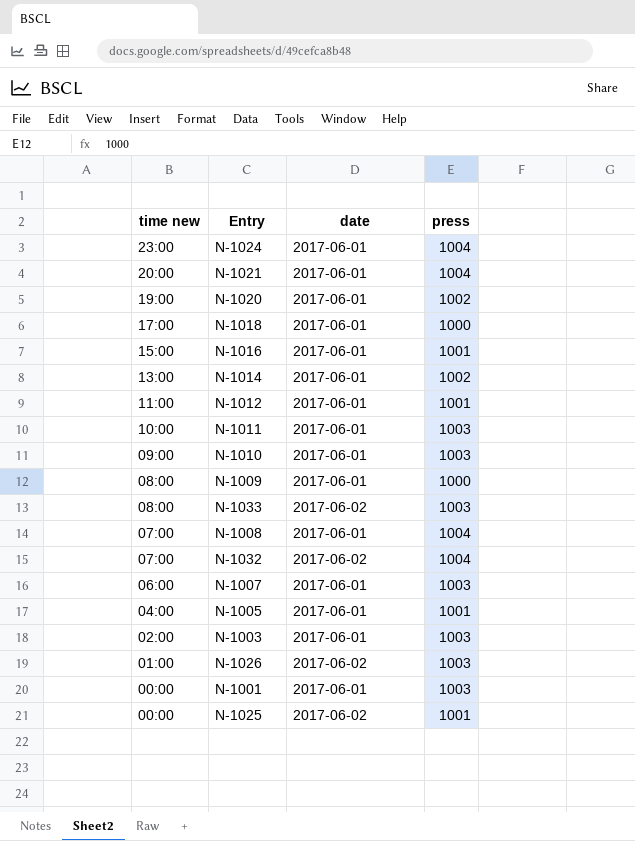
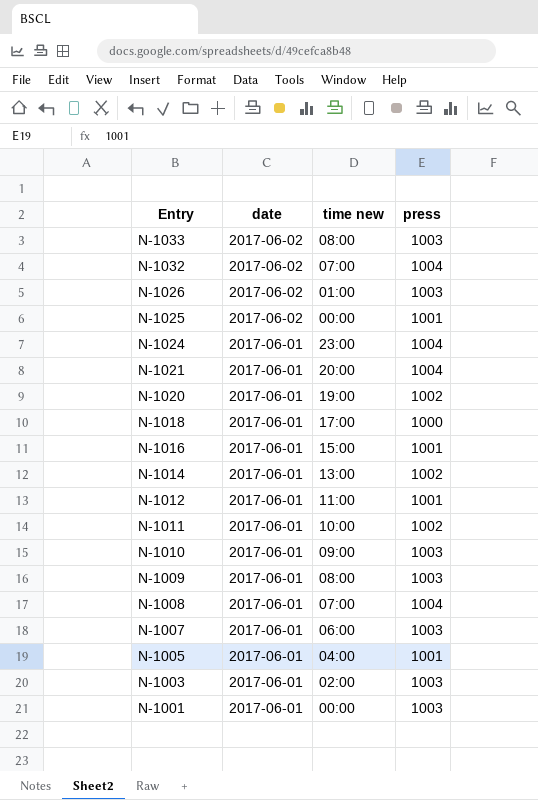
row order: time new descending -> Entry descending
column time new | position: 1 -> 3
N-1011 | press: 1003 -> 1002
N-1009 | press: 1000 -> 1003

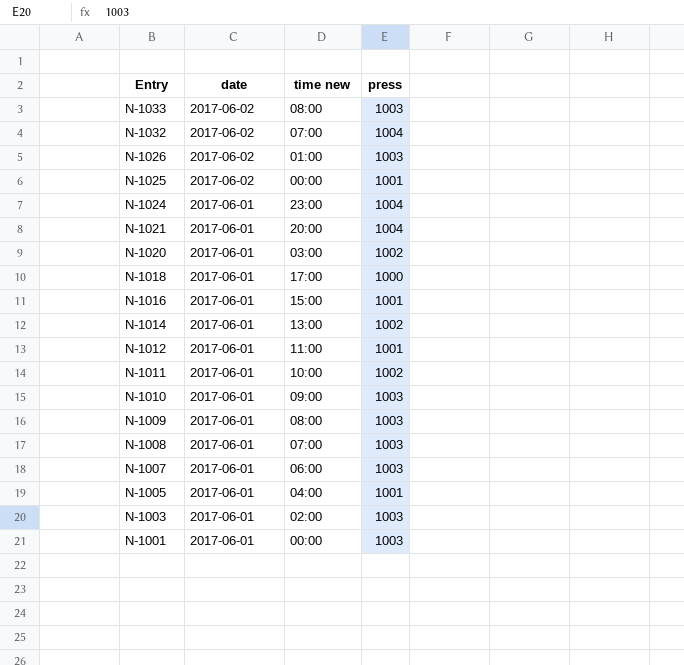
N-1020 | time new: 19:00 -> 03:00
N-1008 | press: 1004 -> 1003

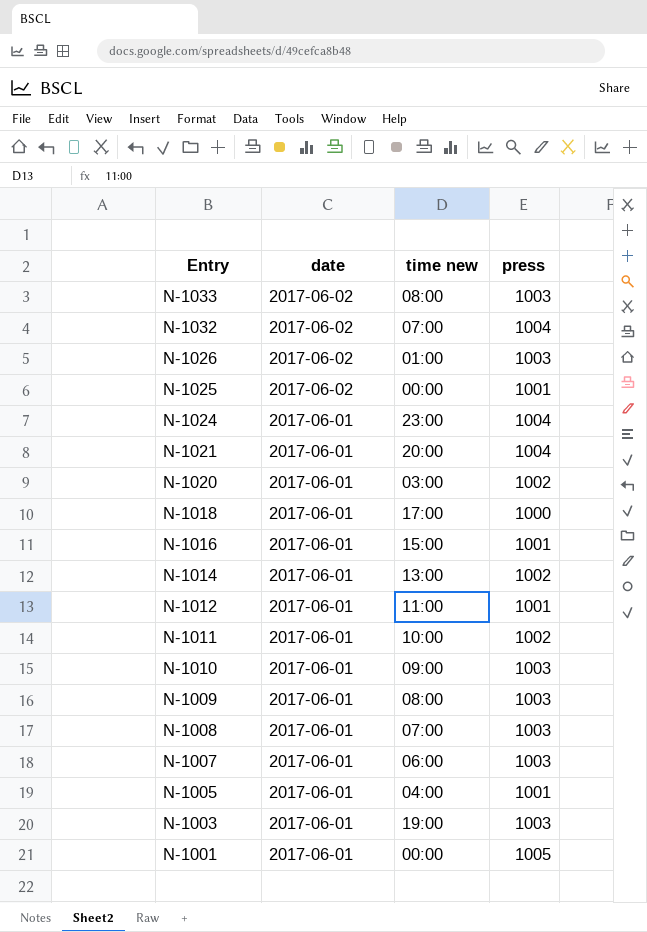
N-1003 | time new: 02:00 -> 19:00
N-1001 | press: 1003 -> 1005

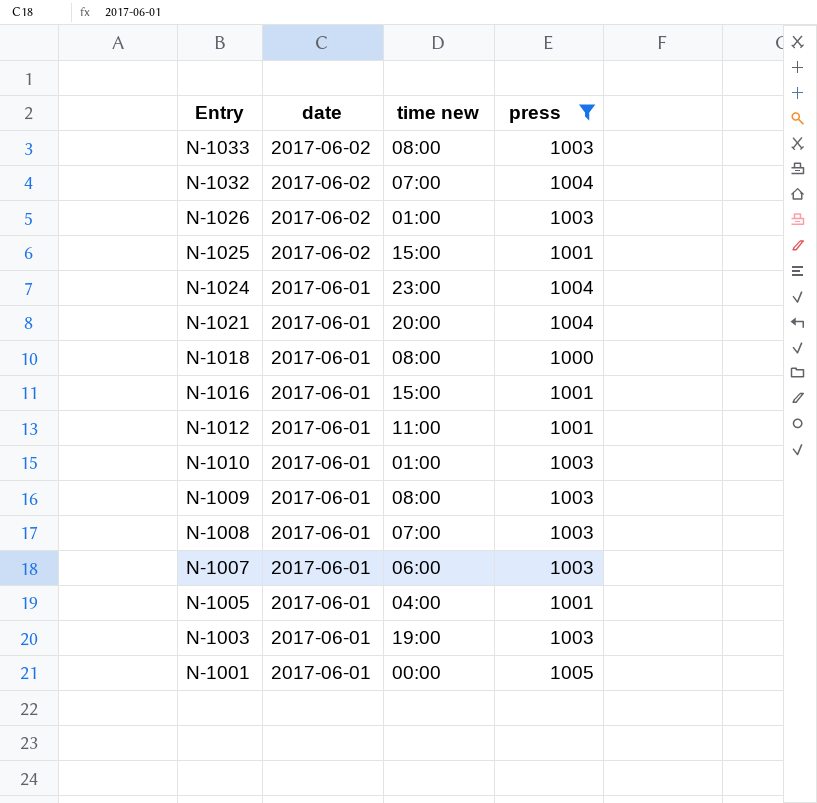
filter: none -> press != 1002
N-1025 | time new: 00:00 -> 15:00
N-1018 | time new: 17:00 -> 08:00
N-1010 | time new: 09:00 -> 01:00

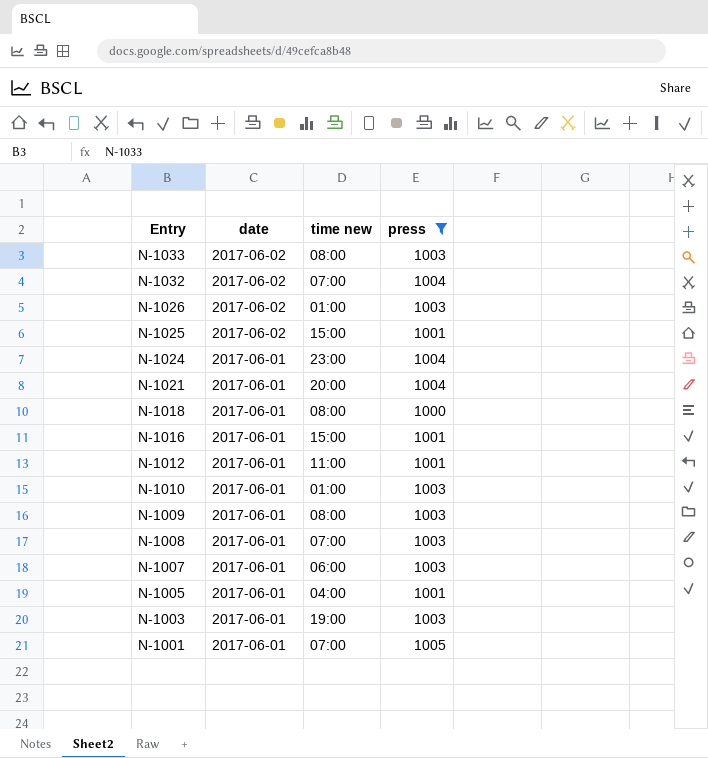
N-1001 | time new: 00:00 -> 07:00

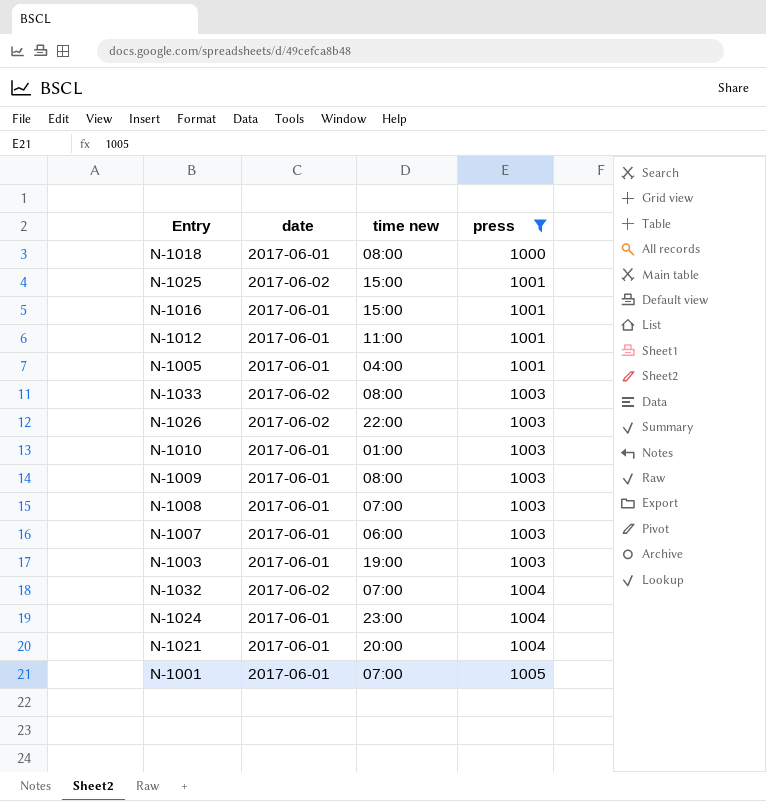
row order: Entry descending -> press ascending
N-1026 | time new: 01:00 -> 22:00

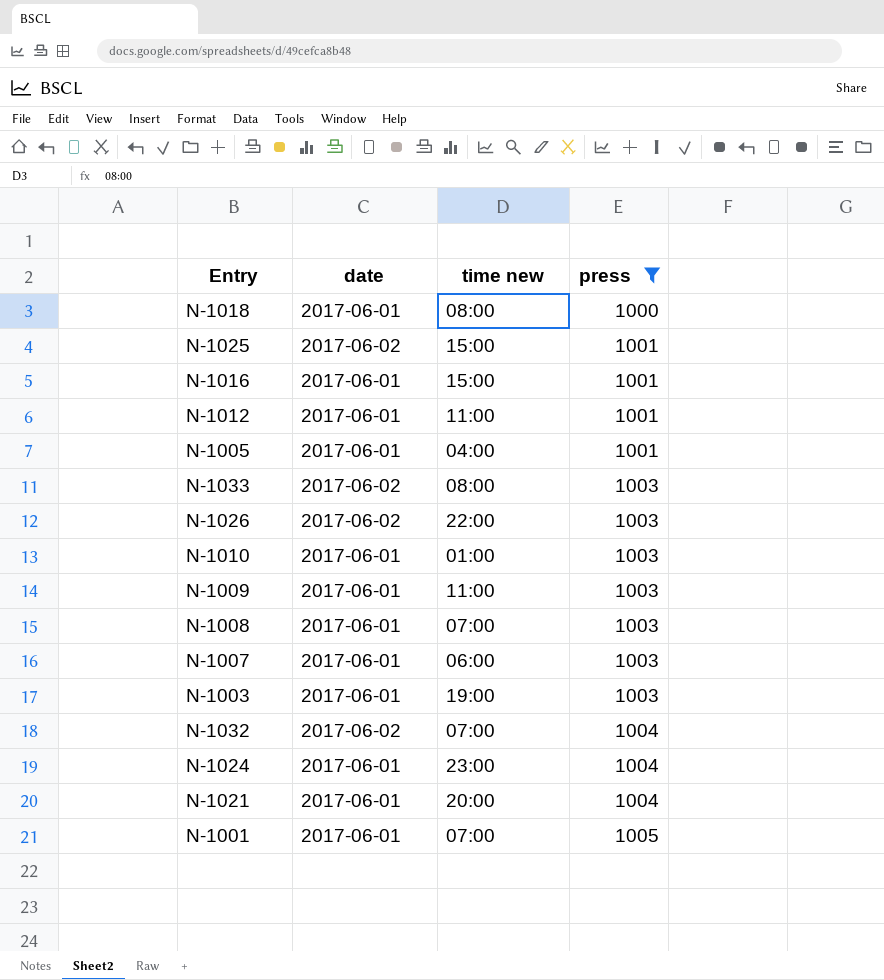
N-1009 | time new: 08:00 -> 11:00

